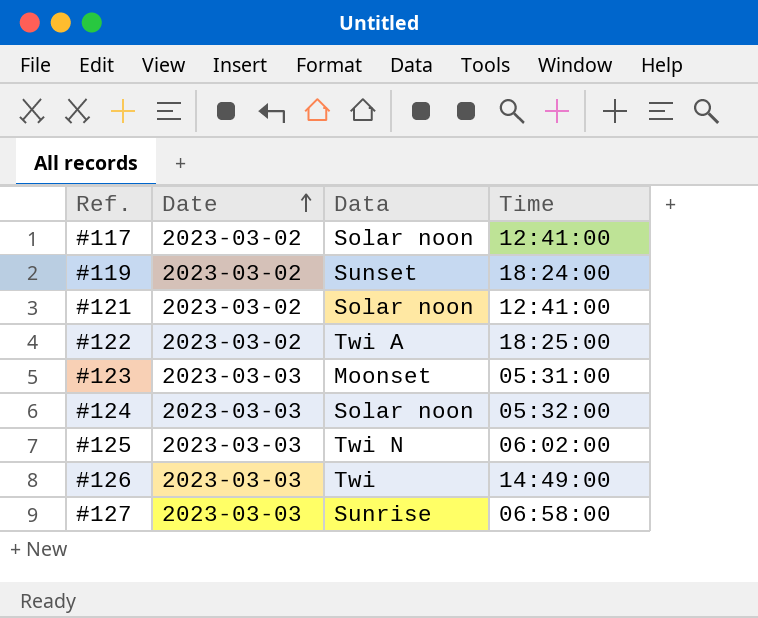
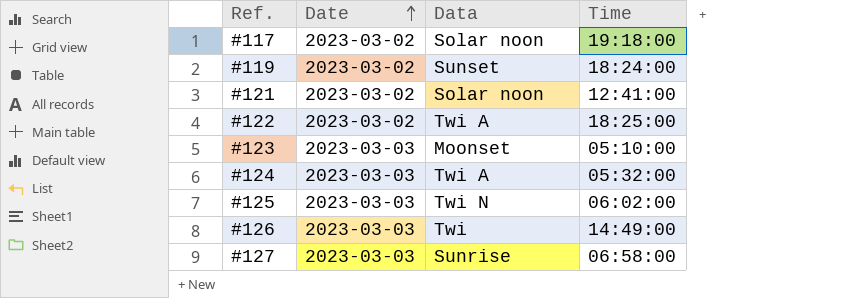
#117 | Time: 12:41:00 -> 19:18:00
#123 | Time: 05:31:00 -> 05:10:00
#124 | Data: Solar noon -> Twi A

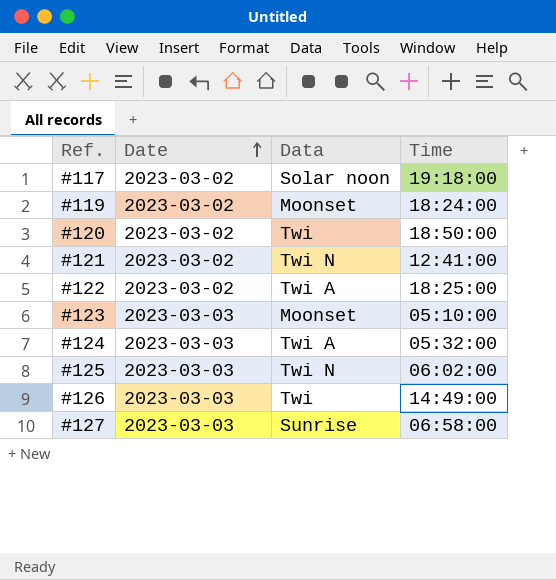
#119 | Data: Sunset -> Moonset
row #120: none -> 2023-03-02 | Twi | 18:50:00
#121 | Data: Solar noon -> Twi N

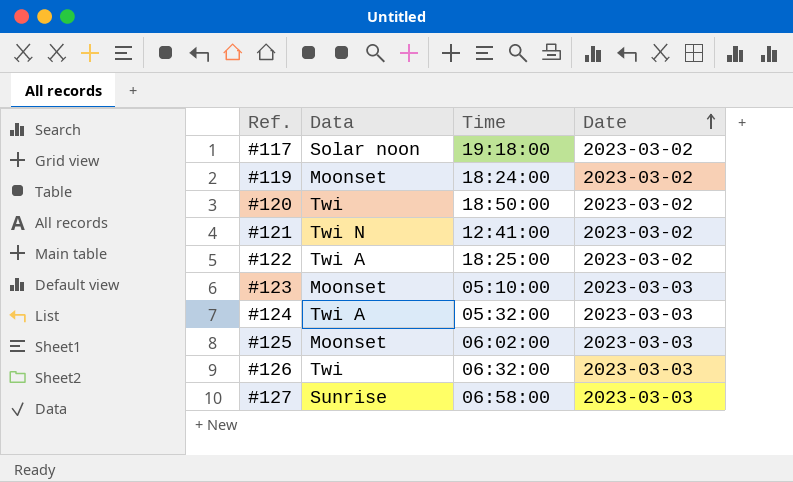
column Date | position: 2 -> 4
#125 | Data: Twi N -> Moonset
#126 | Time: 14:49:00 -> 06:32:00

